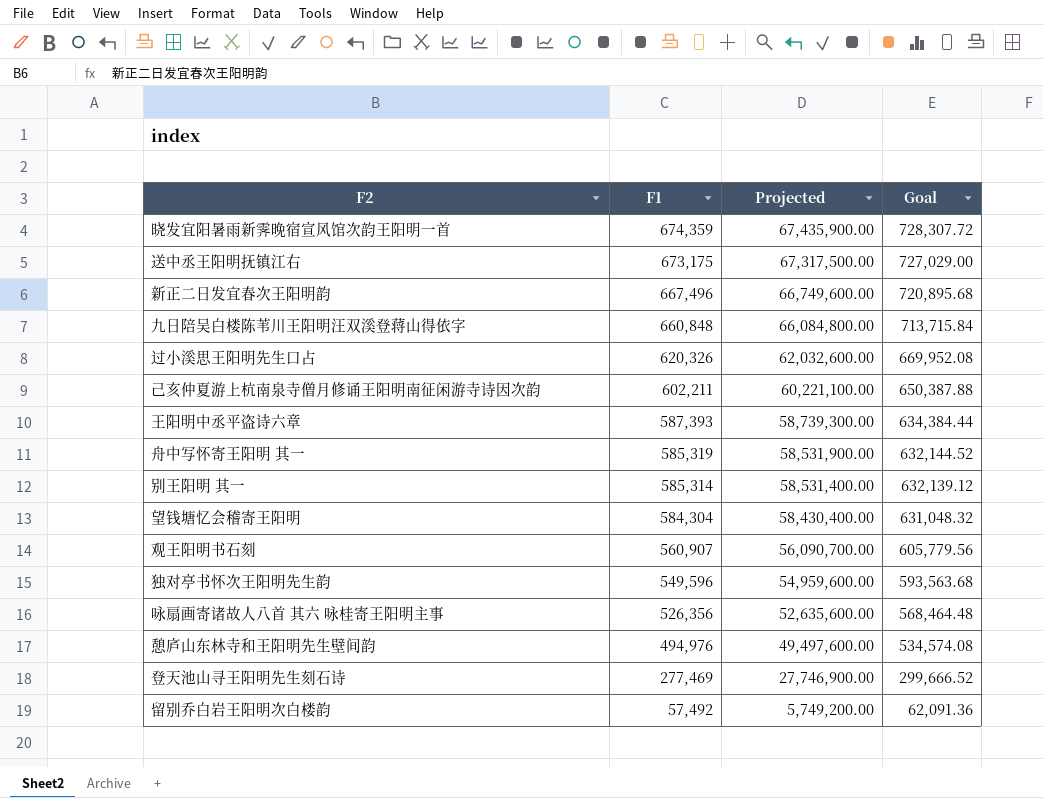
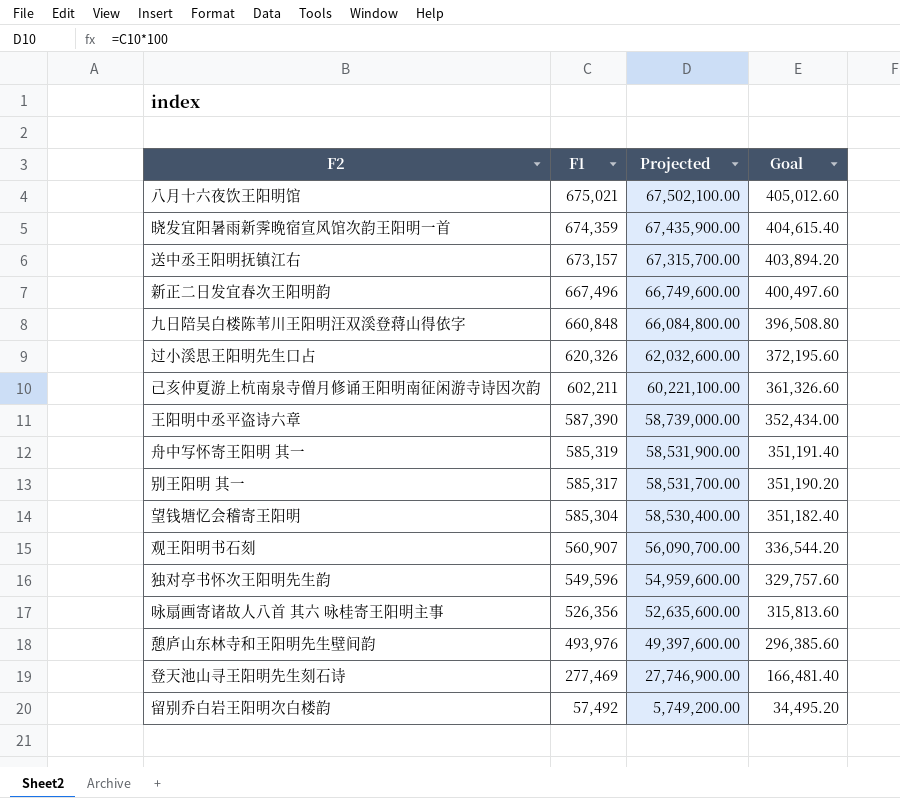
column Goal | formula: [F1] * 1.08 -> [F1] * 0.6
row 八月十六夜饮王阳明馆: none -> 675,021 | 67,502,100.00 | 405,012.60
送中丞王阳明抚镇江右 | F1: 673,175 -> 673,157
送中丞王阳明抚镇江右 | Projected: 67,317,500.00 -> 67,315,700.00
王阳明中丞平盗诗六章 | F1: 587,393 -> 587,390
王阳明中丞平盗诗六章 | Projected: 58,739,300.00 -> 58,739,000.00
别王阳明 其一 | F1: 585,314 -> 585,317
别王阳明 其一 | Projected: 58,531,400.00 -> 58,531,700.00
望钱塘忆会稽寄王阳明 | F1: 584,304 -> 585,304
望钱塘忆会稽寄王阳明 | Projected: 58,430,400.00 -> 58,530,400.00
憩庐山东林寺和王阳明先生壁间韵 | F1: 494,976 -> 493,976
憩庐山东林寺和王阳明先生壁间韵 | Projected: 49,497,600.00 -> 49,397,600.00

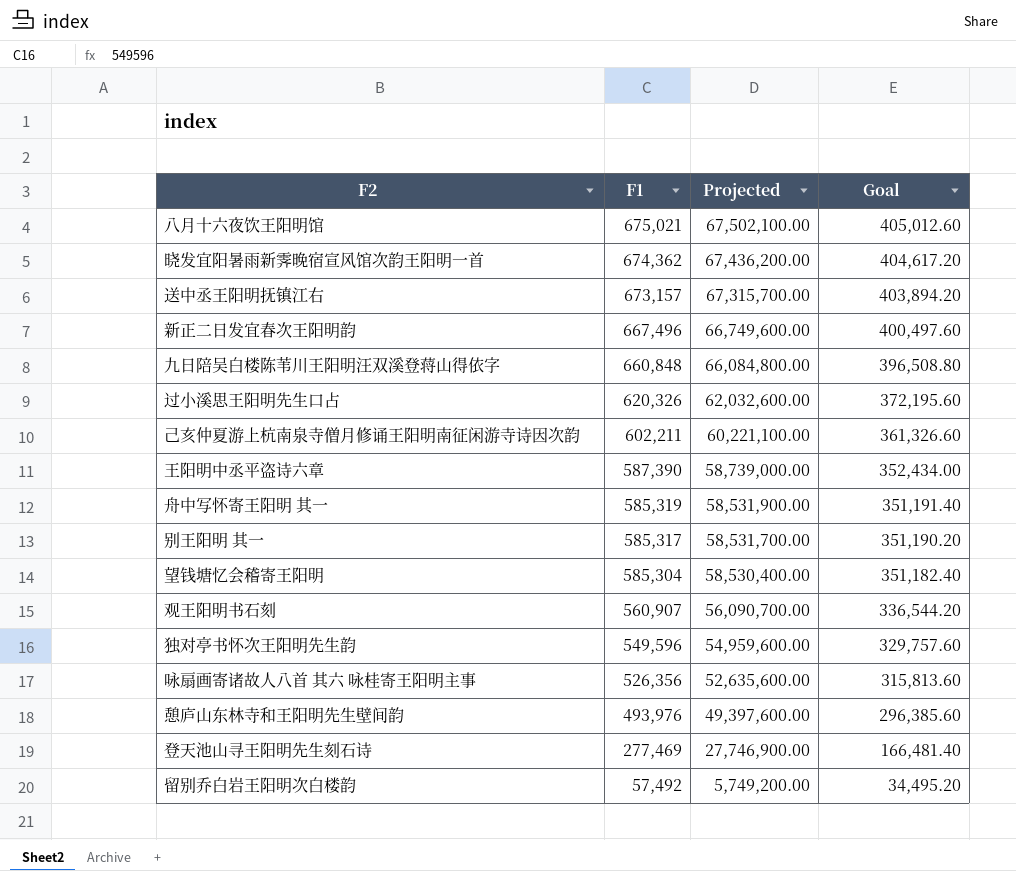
晓发宜阳暑雨新霁晚宿宣风馆次韵王阳明一首 | F1: 674,359 -> 674,362
晓发宜阳暑雨新霁晚宿宣风馆次韵王阳明一首 | Projected: 67,435,900.00 -> 67,436,200.00
晓发宜阳暑雨新霁晚宿宣风馆次韵王阳明一首 | Goal: 404,615.40 -> 404,617.20

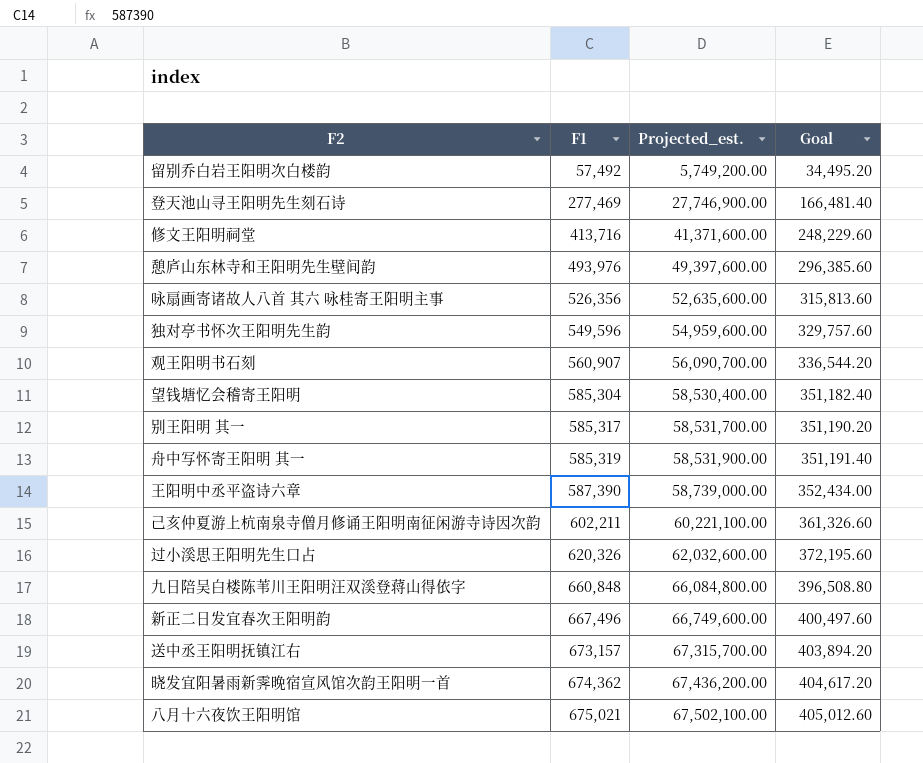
row order: F1 descending -> F1 ascending
column name: Projected -> Projected_est.
row 修文王阳明祠堂: none -> 413,716 | 41,371,600.00 | 248,229.60

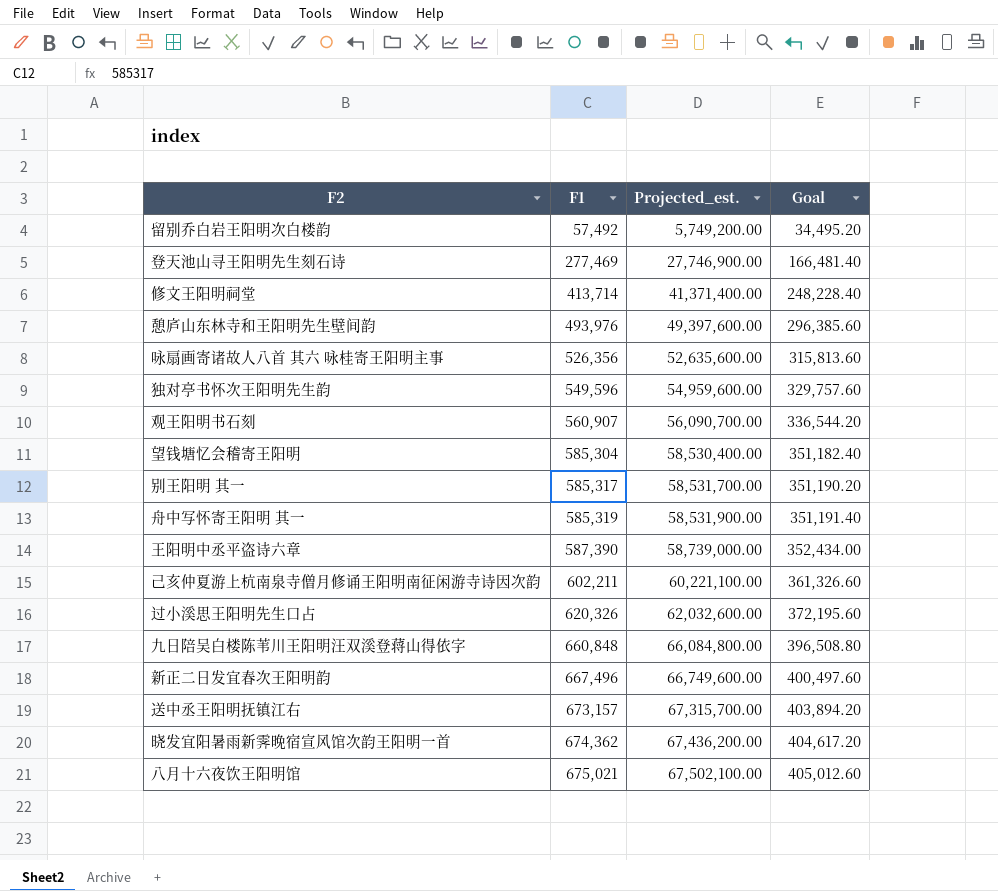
修文王阳明祠堂 | F1: 413,716 -> 413,714
修文王阳明祠堂 | Projected_est.: 41,371,600.00 -> 41,371,400.00
修文王阳明祠堂 | Goal: 248,229.60 -> 248,228.40

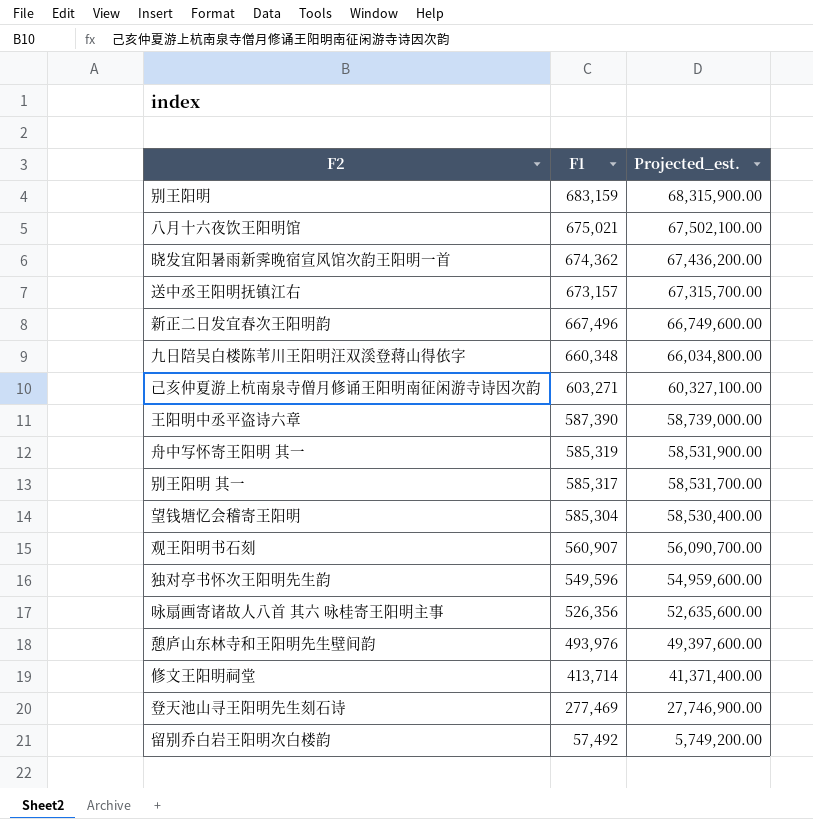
row order: F1 ascending -> F1 descending
column Goal | formula: [F1] * 0.6 -> none
row 过小溪思王阳明先生口占: 620,326 | 62,032,600.00 | 372,195.60 -> none
row 别王阳明: none -> 683,159 | 68,315,900.00
九日陪吴白楼陈苇川王阳明汪双溪登蒋山得依字 | F1: 660,848 -> 660,348
九日陪吴白楼陈苇川王阳明汪双溪登蒋山得依字 | Projected_est.: 66,084,800.00 -> 66,034,800.00
己亥仲夏游上杭南泉寺僧月修诵王阳明南征闲游寺诗因次韵 | F1: 602,211 -> 603,271
己亥仲夏游上杭南泉寺僧月修诵王阳明南征闲游寺诗因次韵 | Projected_est.: 60,221,100.00 -> 60,327,100.00

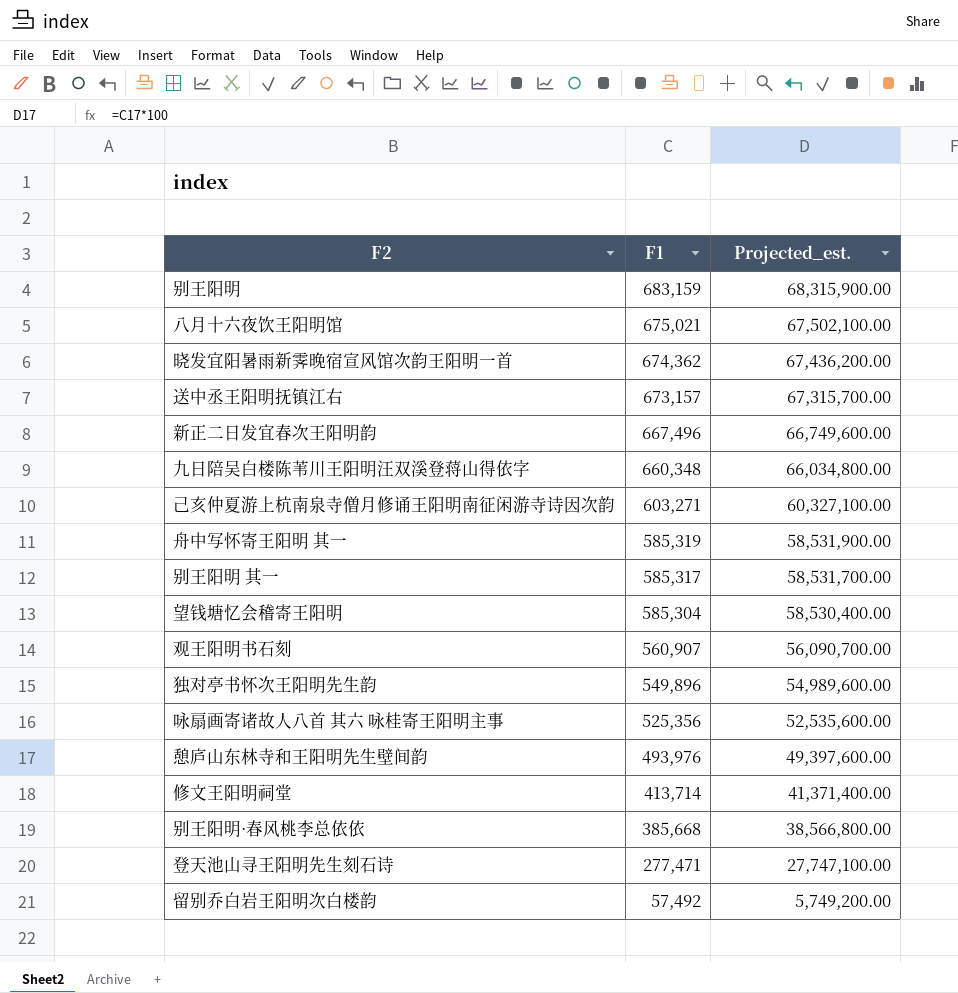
row 王阳明中丞平盗诗六章: 587,390 | 58,739,000.00 -> none
独对亭书怀次王阳明先生韵 | F1: 549,596 -> 549,896
独对亭书怀次王阳明先生韵 | Projected_est.: 54,959,600.00 -> 54,989,600.00
咏扇画寄诸故人八首 其六 咏桂寄王阳明主事 | F1: 526,356 -> 525,356
咏扇画寄诸故人八首 其六 咏桂寄王阳明主事 | Projected_est.: 52,635,600.00 -> 52,535,600.00
row 别王阳明·春风桃李总依依: none -> 385,668 | 38,566,800.00
登天池山寻王阳明先生刻石诗 | F1: 277,469 -> 277,471
登天池山寻王阳明先生刻石诗 | Projected_est.: 27,746,900.00 -> 27,747,100.00

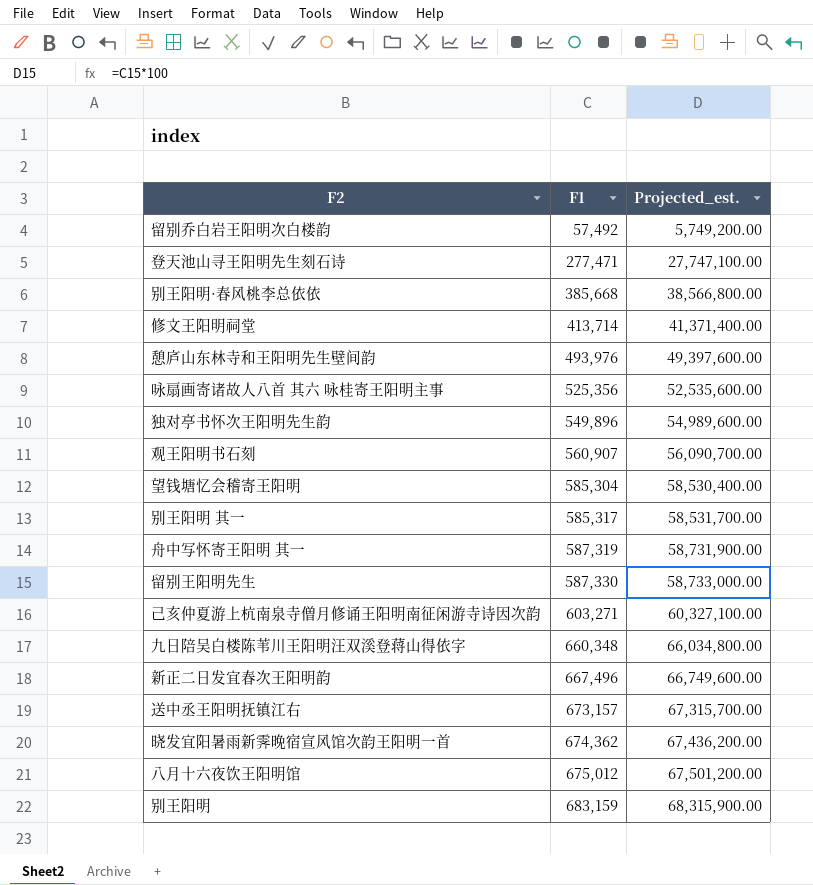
row order: F1 descending -> F1 ascending
舟中写怀寄王阳明 其一 | F1: 585,319 -> 587,319
舟中写怀寄王阳明 其一 | Projected_est.: 58,531,900.00 -> 58,731,900.00
row 留别王阳明先生: none -> 587,330 | 58,733,000.00
八月十六夜饮王阳明馆 | F1: 675,021 -> 675,012
八月十六夜饮王阳明馆 | Projected_est.: 67,502,100.00 -> 67,501,200.00

